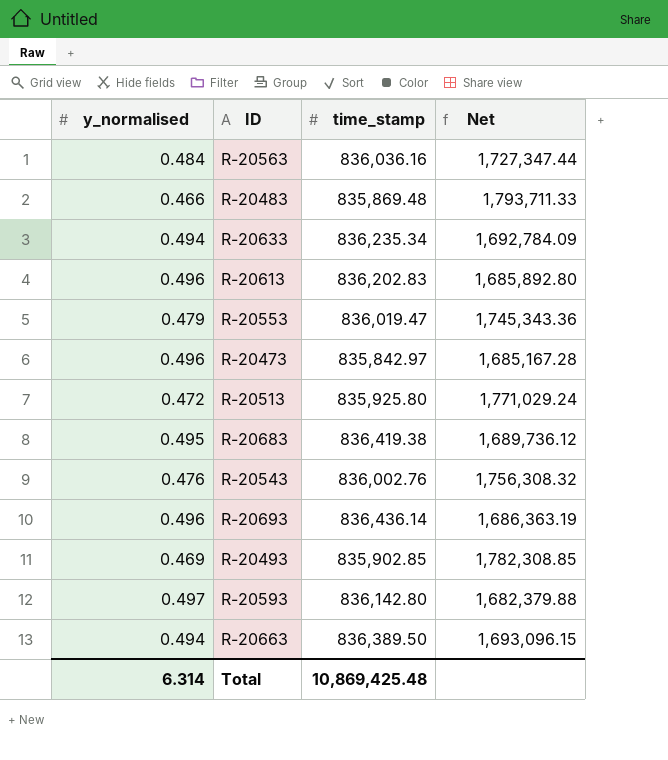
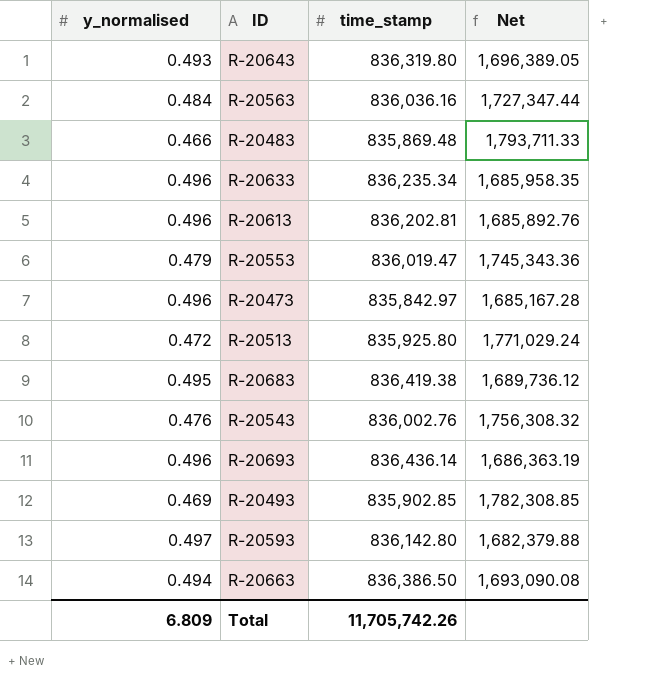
row R-20643: none -> 0.493 | 836,319.80 | 1,696,389.05
R-20633 | y_normalised: 0.494 -> 0.496
R-20633 | Net: 1,692,784.09 -> 1,685,958.35
R-20613 | time_stamp: 836,202.83 -> 836,202.81
R-20613 | Net: 1,685,892.80 -> 1,685,892.76
R-20663 | time_stamp: 836,389.50 -> 836,386.50
R-20663 | Net: 1,693,096.15 -> 1,693,090.08
Total | y_normalised: 6.314 -> 6.809
Total | time_stamp: 10,869,425.48 -> 11,705,742.26

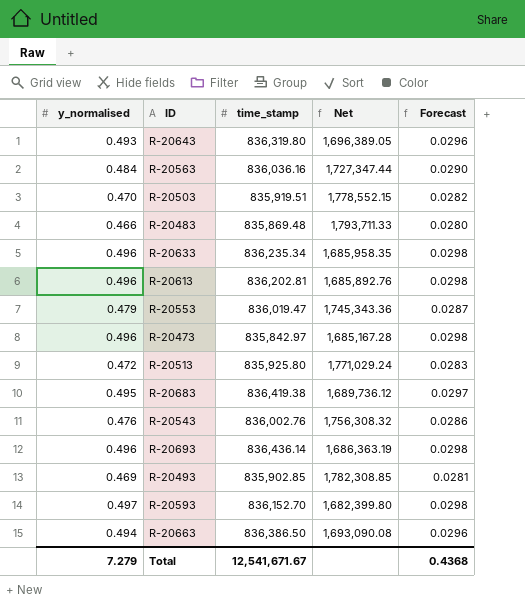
column Forecast | formula: none -> [y_normalised] * 0.06
row R-20503: none -> 0.470 | 835,919.51 | 1,778,552.15 | 0.0282
R-20593 | time_stamp: 836,142.80 -> 836,152.70
R-20593 | Net: 1,682,379.88 -> 1,682,399.80
Total | y_normalised: 6.809 -> 7.279
Total | time_stamp: 11,705,742.26 -> 12,541,671.67

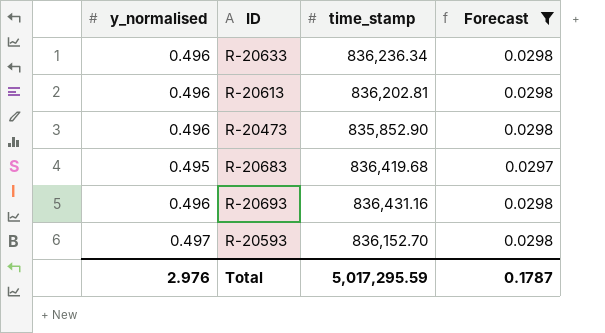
filter: none -> Forecast >= 0.0297
column Net | formula: [time_stamp] / [y_normalised] -> none
R-20633 | time_stamp: 836,235.34 -> 836,236.34
R-20473 | time_stamp: 835,842.97 -> 835,852.90
R-20683 | time_stamp: 836,419.38 -> 836,419.68
R-20693 | time_stamp: 836,436.14 -> 836,431.16
Total | y_normalised: 7.279 -> 2.976
Total | time_stamp: 12,541,671.67 -> 5,017,295.59
Total | Forecast: 0.4368 -> 0.1787

